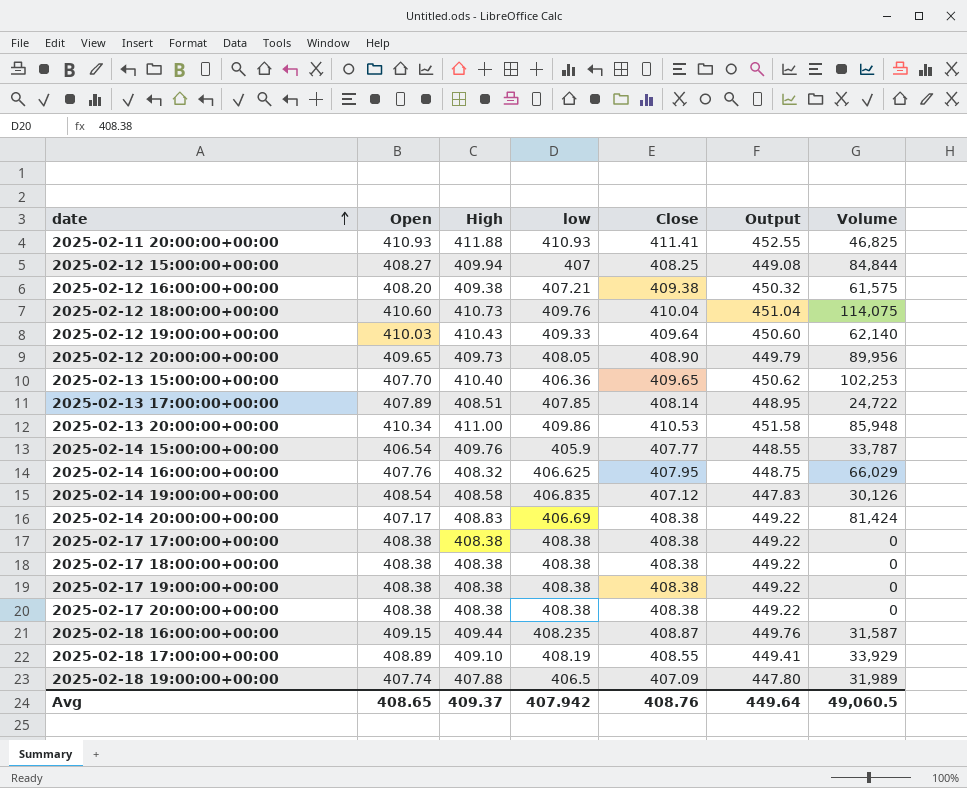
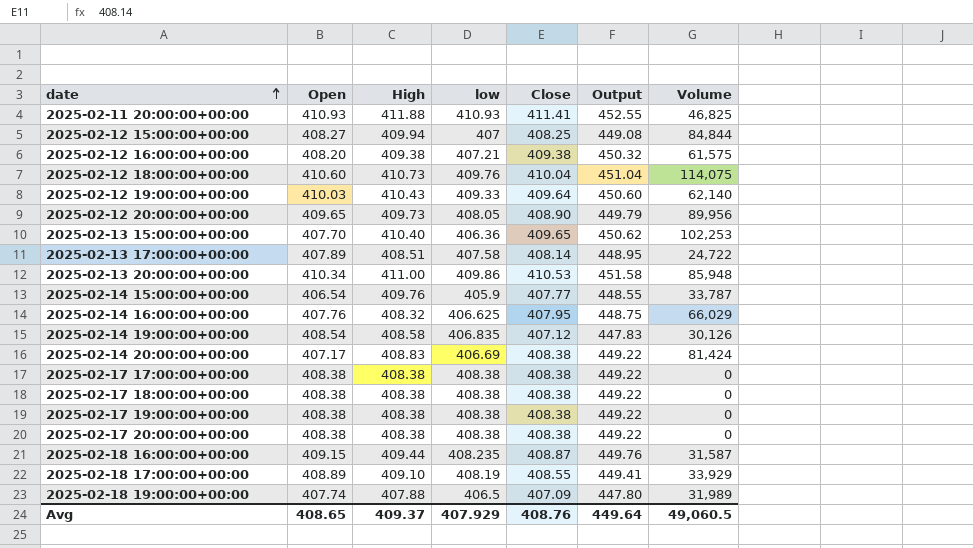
2025-02-13 17:00:00+00:00 | low: 407.85 -> 407.58
Avg | low: 407.942 -> 407.929

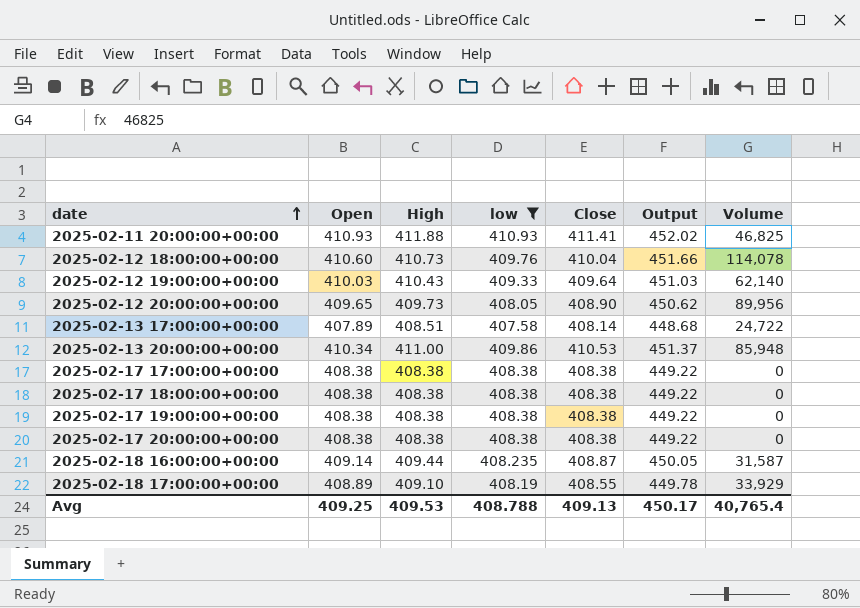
filter: none -> low >= 407.58
column Output | formula: [Close] * 1.1 -> [Open] * 1.1
2025-02-12 18:00:00+00:00 | Volume: 114,075 -> 114,078
2025-02-18 16:00:00+00:00 | Open: 409.15 -> 409.14
Avg | Open: 408.65 -> 409.25
Avg | High: 409.37 -> 409.53
Avg | low: 407.929 -> 408.788
Avg | Close: 408.76 -> 409.13
Avg | Output: 449.64 -> 450.17
Avg | Volume: 49,060.5 -> 40,765.4

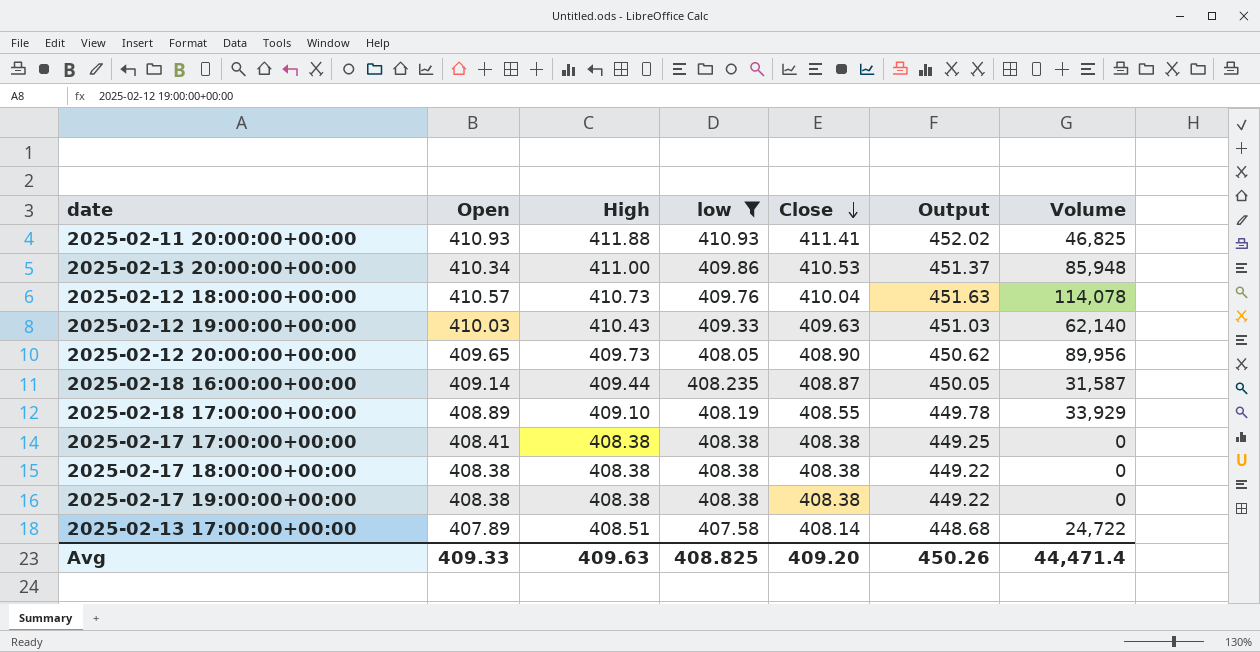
row order: date ascending -> Close descending
row 2025-02-17 20:00:00+00:00: 408.38 | 408.38 | 408.38 | 408.38 | 449.22 | 0 -> none
2025-02-12 18:00:00+00:00 | Open: 410.60 -> 410.57
2025-02-12 18:00:00+00:00 | Output: 451.66 -> 451.63
2025-02-12 19:00:00+00:00 | Close: 409.64 -> 409.63
2025-02-17 17:00:00+00:00 | Open: 408.38 -> 408.41
2025-02-17 17:00:00+00:00 | Output: 449.22 -> 449.25
Avg | Open: 409.25 -> 409.33
Avg | High: 409.53 -> 409.63
Avg | low: 408.788 -> 408.825
Avg | Close: 409.13 -> 409.20
Avg | Output: 450.17 -> 450.26
Avg | Volume: 40,765.4 -> 44,471.4

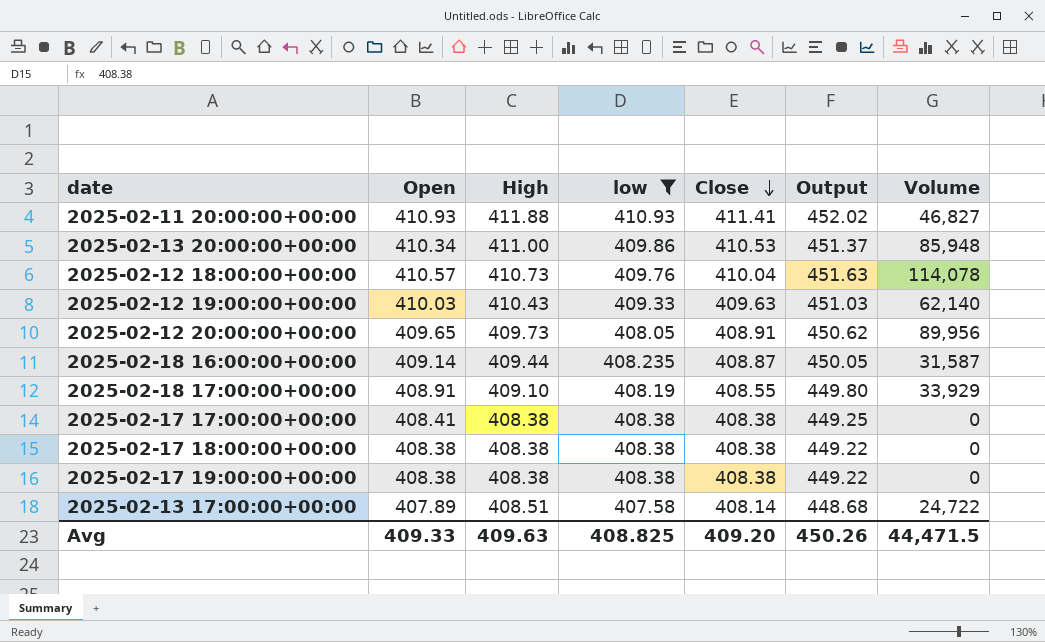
2025-02-11 20:00:00+00:00 | Volume: 46,825 -> 46,827
2025-02-12 20:00:00+00:00 | Close: 408.90 -> 408.91
2025-02-18 17:00:00+00:00 | Open: 408.89 -> 408.91
2025-02-18 17:00:00+00:00 | Output: 449.78 -> 449.80
Avg | Volume: 44,471.4 -> 44,471.5

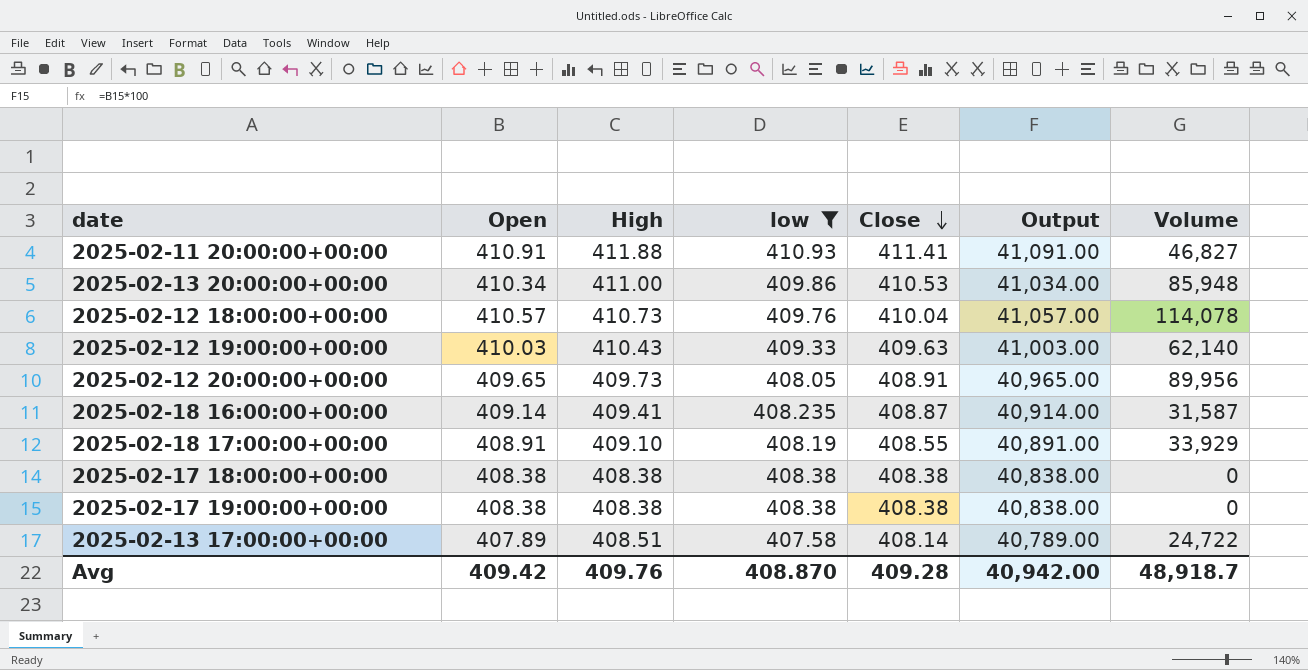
column Output | formula: [Open] * 1.1 -> [Open] * 100
row 2025-02-17 17:00:00+00:00: 408.41 | 408.38 | 408.38 | 408.38 | 449.25 | 0 -> none
2025-02-11 20:00:00+00:00 | Open: 410.93 -> 410.91
2025-02-18 16:00:00+00:00 | High: 409.44 -> 409.41
Avg | Open: 409.33 -> 409.42
Avg | High: 409.63 -> 409.76
Avg | low: 408.825 -> 408.870
Avg | Close: 409.20 -> 409.28
Avg | Output: 450.26 -> 40,942.00
Avg | Volume: 44,471.5 -> 48,918.7

